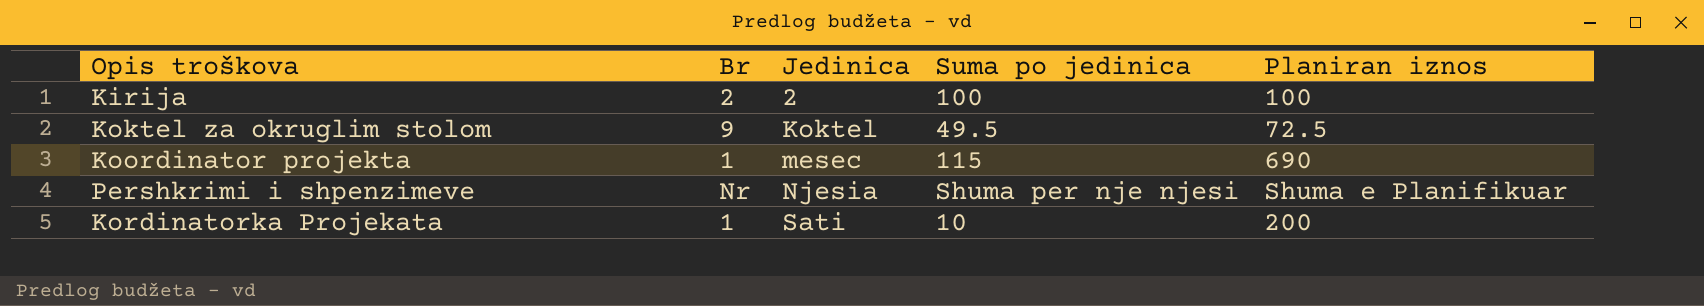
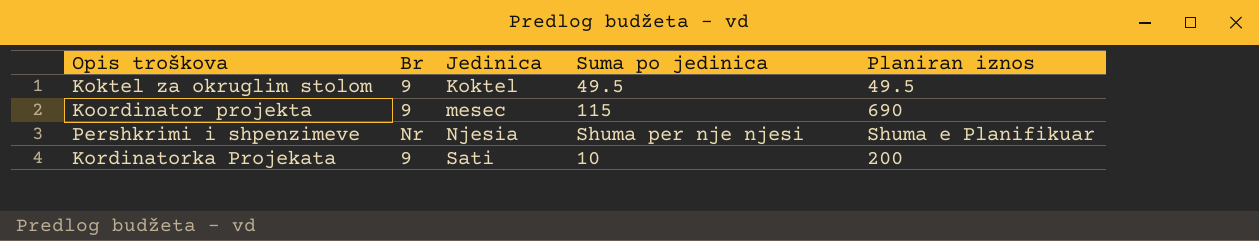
row Kirija: 2 | 2 | 100 | 100 -> none
Koktel za okruglim stolom | Planiran iznos: 72.5 -> 49.5
Koordinator projekta | Br: 1 -> 9
Kordinatorka Projekata | Br: 1 -> 9

